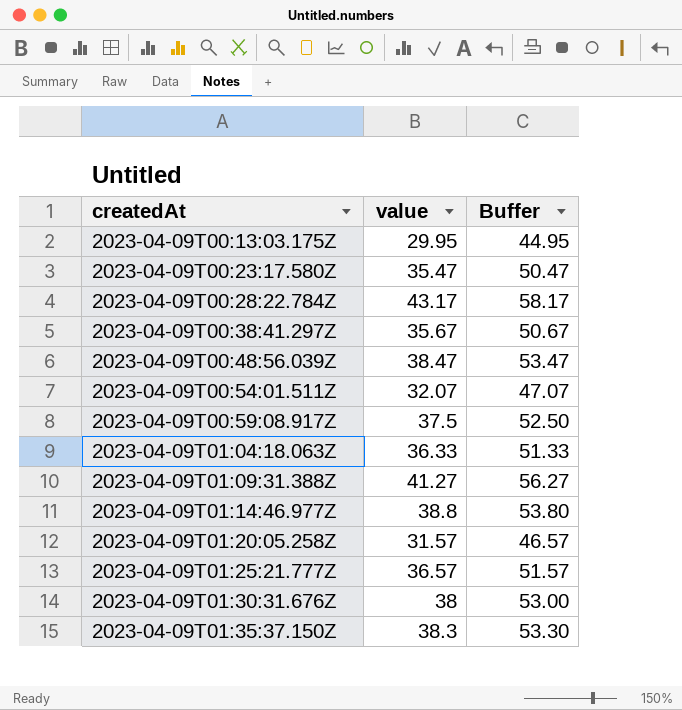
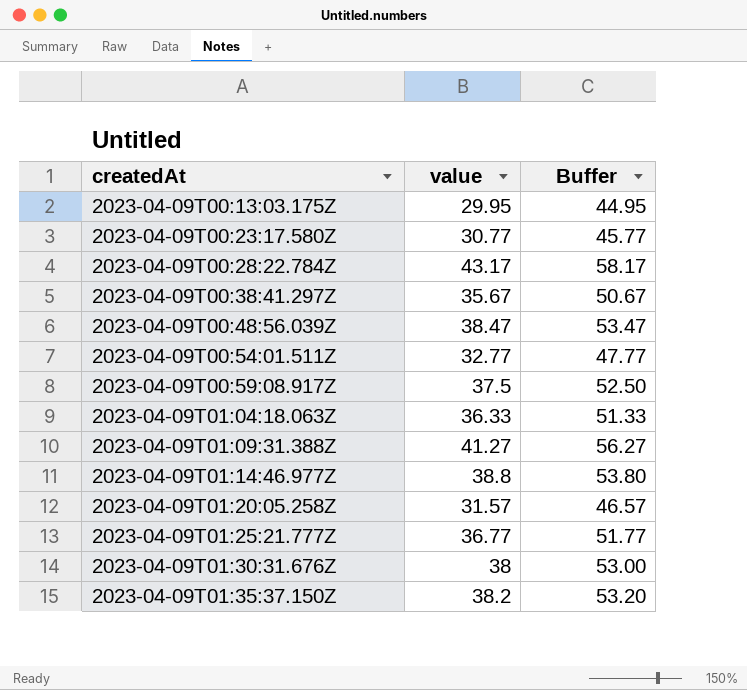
2023-04-09T00:23:17.580Z | value: 35.47 -> 30.77
2023-04-09T00:23:17.580Z | Buffer: 50.47 -> 45.77
2023-04-09T00:54:01.511Z | value: 32.07 -> 32.77
2023-04-09T00:54:01.511Z | Buffer: 47.07 -> 47.77
2023-04-09T01:25:21.777Z | value: 36.57 -> 36.77
2023-04-09T01:25:21.777Z | Buffer: 51.57 -> 51.77
2023-04-09T01:35:37.150Z | value: 38.3 -> 38.2
2023-04-09T01:35:37.150Z | Buffer: 53.30 -> 53.20

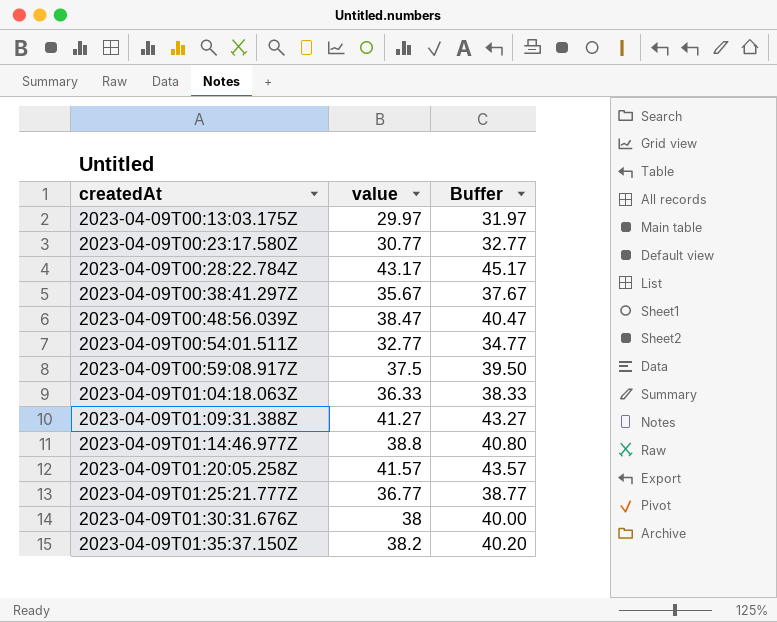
column Buffer | formula: [value] + 15 -> [value] + 2
2023-04-09T00:13:03.175Z | value: 29.95 -> 29.97
2023-04-09T01:20:05.258Z | value: 31.57 -> 41.57

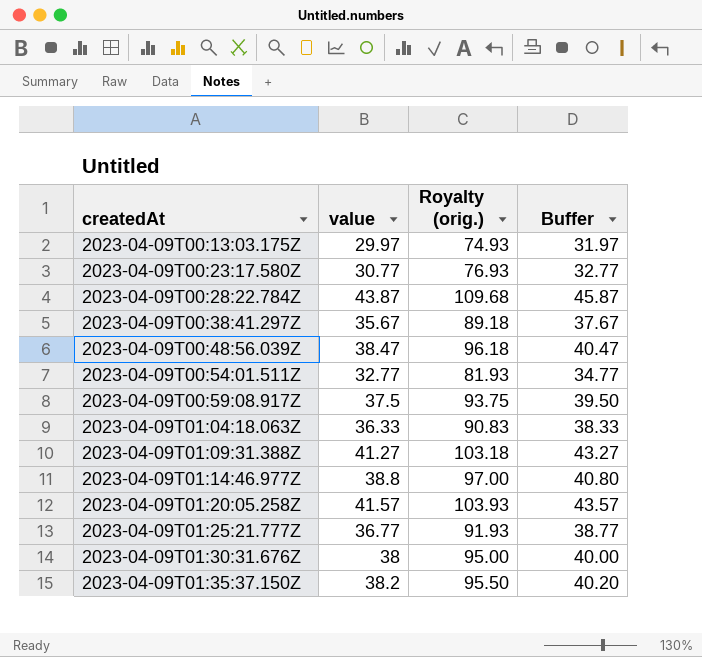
column Royalty (orig.) | formula: none -> [value] * 2.5
2023-04-09T00:28:22.784Z | value: 43.17 -> 43.87
2023-04-09T00:28:22.784Z | Buffer: 45.17 -> 45.87

